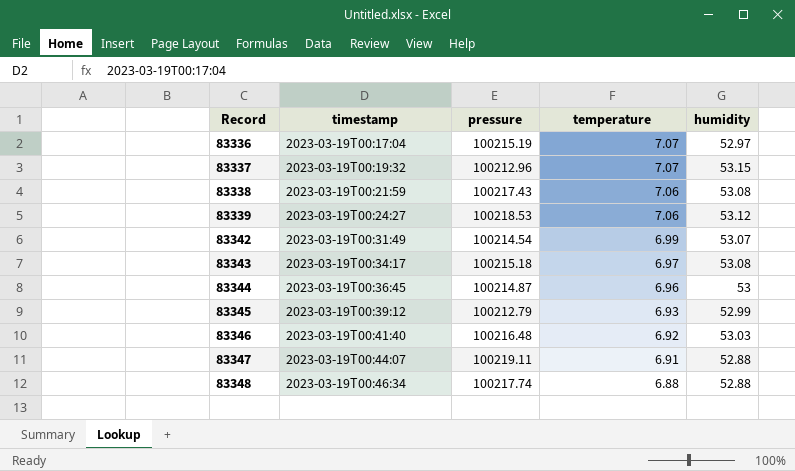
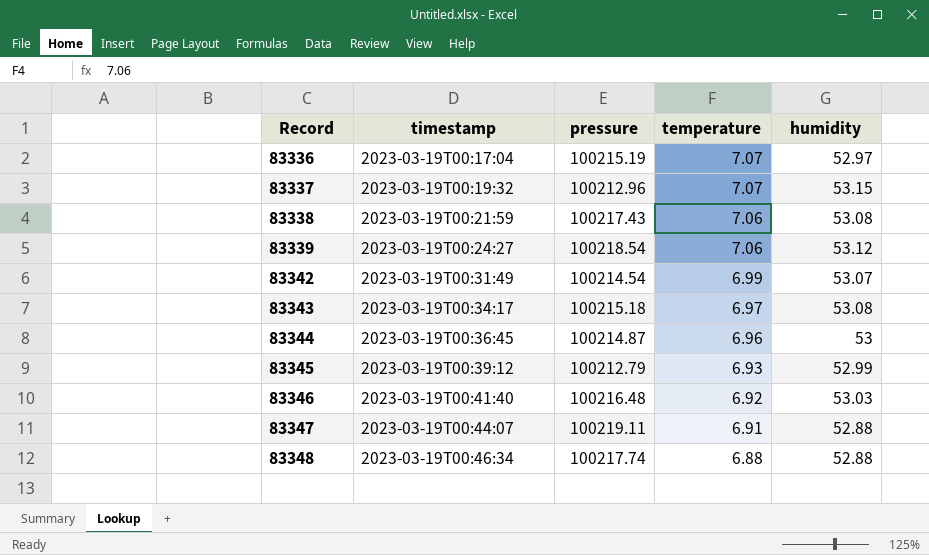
83339 | pressure: 100218.53 -> 100218.54

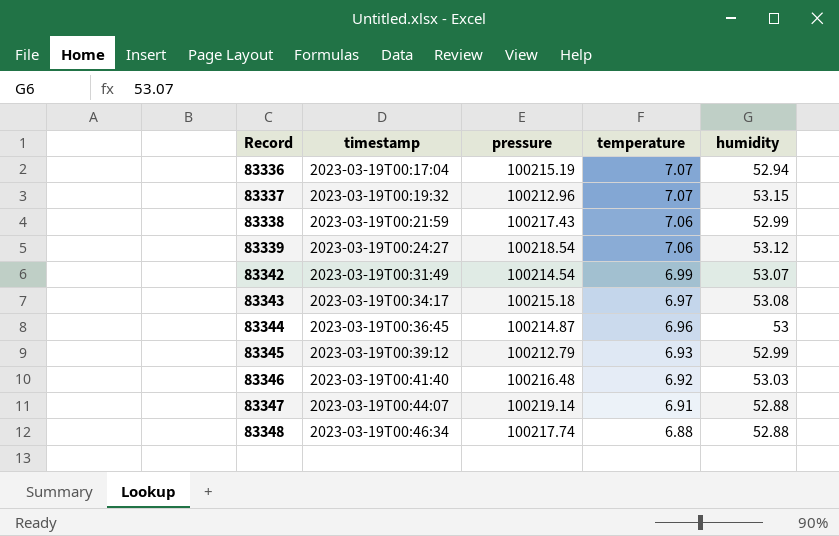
83336 | humidity: 52.97 -> 52.94
83338 | humidity: 53.08 -> 52.99
83347 | pressure: 100219.11 -> 100219.14

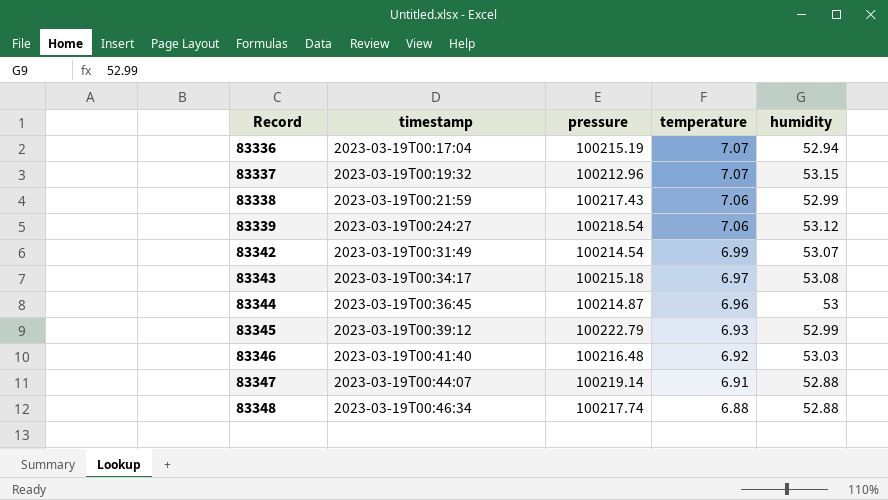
83345 | pressure: 100212.79 -> 100222.79

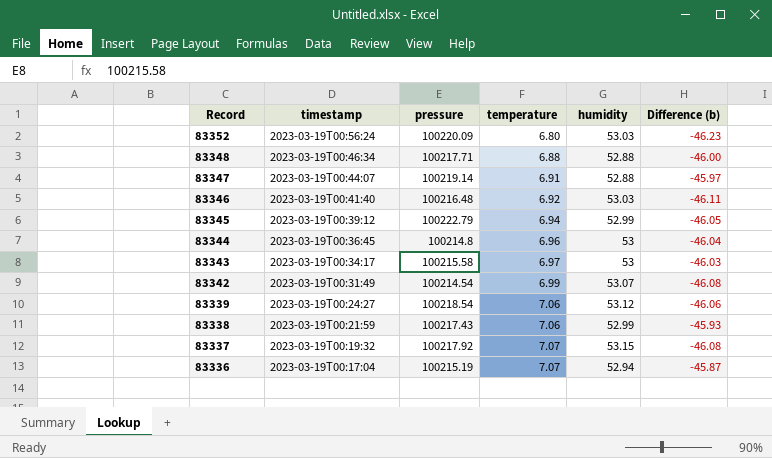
row order: Record ascending -> Record descending
column Difference (b) | formula: none -> [temperature] - [humidity]
row 83352: none -> 2023-03-19T00:56:24 | 100220.09 | 6.80 | 53.03 | -46.23
83348 | pressure: 100217.74 -> 100217.71
83345 | temperature: 6.93 -> 6.94
83344 | pressure: 100214.87 -> 100214.8
83343 | pressure: 100215.18 -> 100215.58
83343 | humidity: 53.08 -> 53
83337 | pressure: 100212.96 -> 100217.92

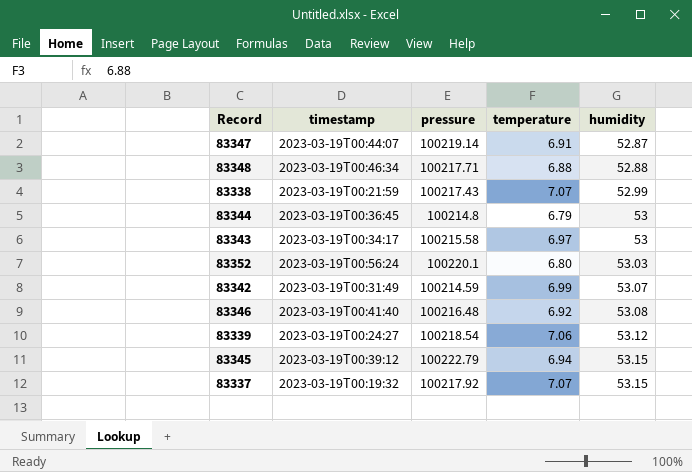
row order: Record descending -> humidity ascending
column Difference (b) | formula: [temperature] - [humidity] -> none
row 83336: 2023-03-19T00:17:04 | 100215.19 | 7.07 | 52.94 | -45.87 -> none
83347 | humidity: 52.88 -> 52.87
83338 | temperature: 7.06 -> 7.07
83344 | temperature: 6.96 -> 6.79
83352 | pressure: 100220.09 -> 100220.1
83342 | pressure: 100214.54 -> 100214.59
83346 | humidity: 53.03 -> 53.08
83345 | humidity: 52.99 -> 53.15

